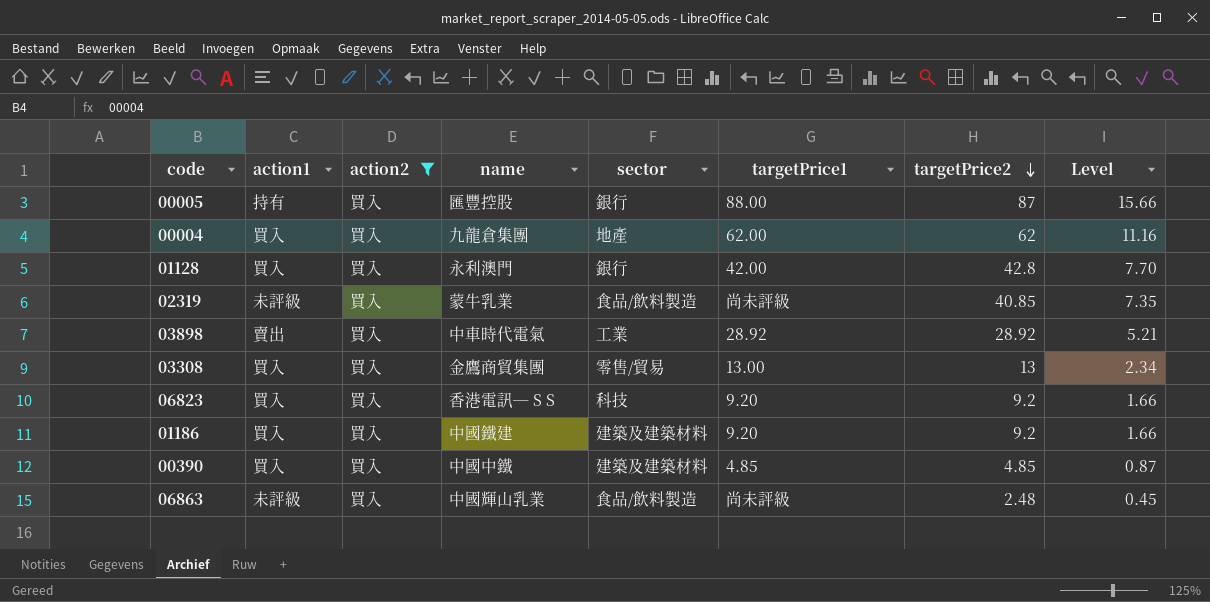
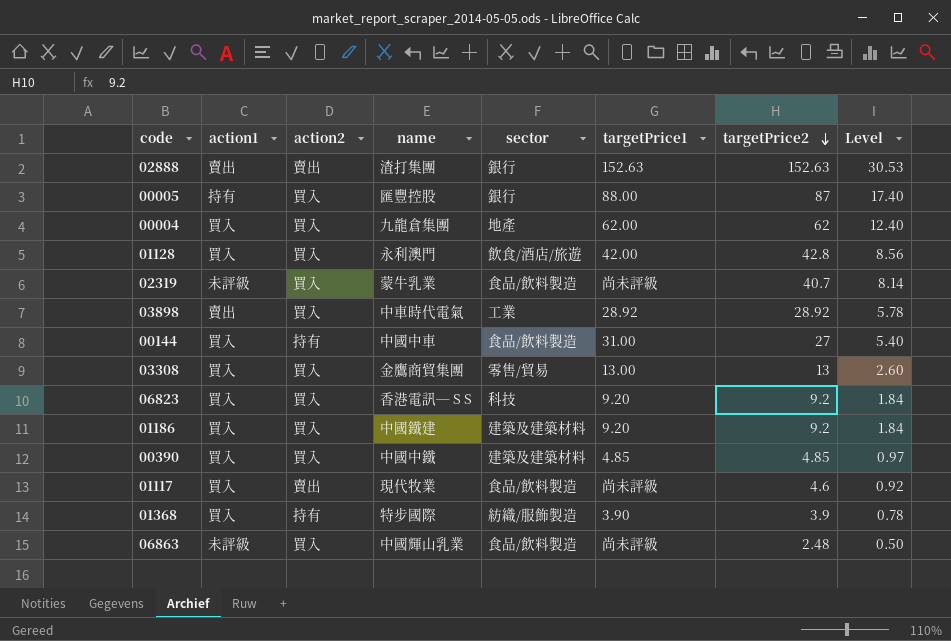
filter: action2 = 買入 -> none
column Level | formula: [targetPrice2] * 0.18 -> [targetPrice2] * 0.2
01128 | sector: 銀行 -> 飲食/酒店/旅遊
02319 | targetPrice2: 40.85 -> 40.7

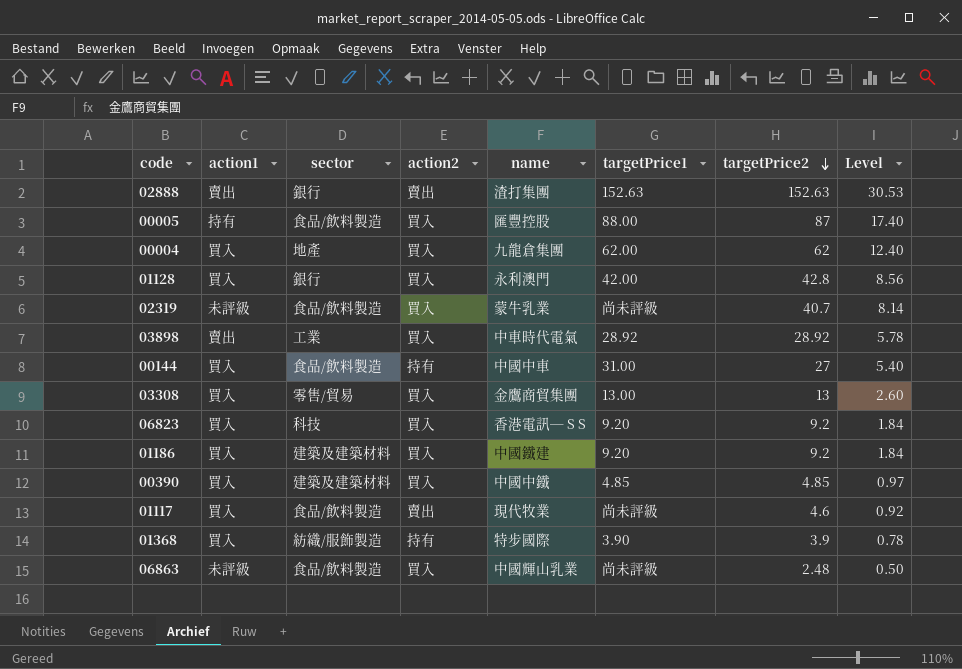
column sector | position: 5 -> 3
00005 | sector: 銀行 -> 食品/飲料製造
01128 | sector: 飲食/酒店/旅遊 -> 銀行

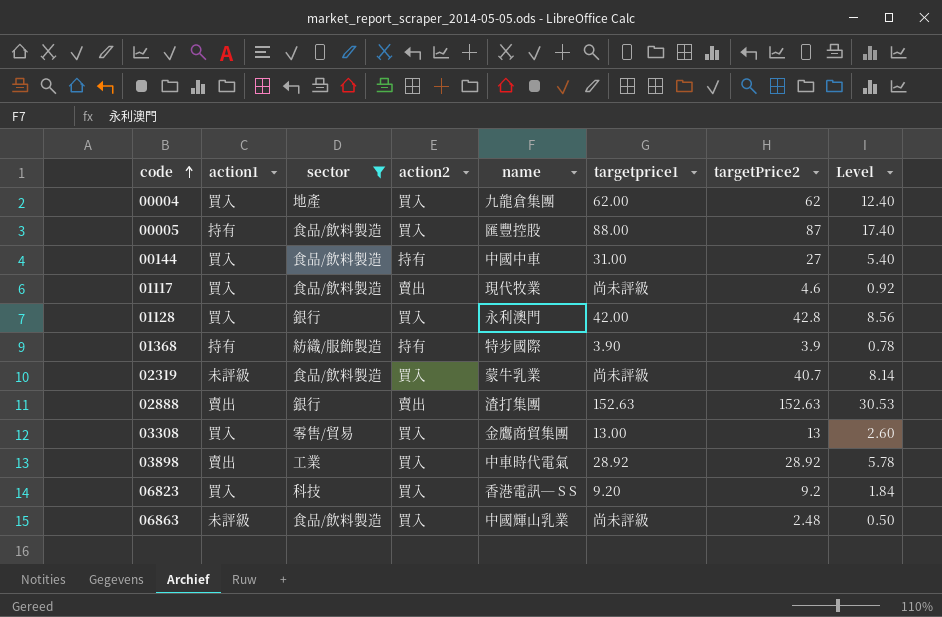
filter: none -> sector != 建築及建築材料
row order: targetPrice2 descending -> code ascending
column name: targetPrice1 -> targetprice1
01368 | action1: 買入 -> 持有

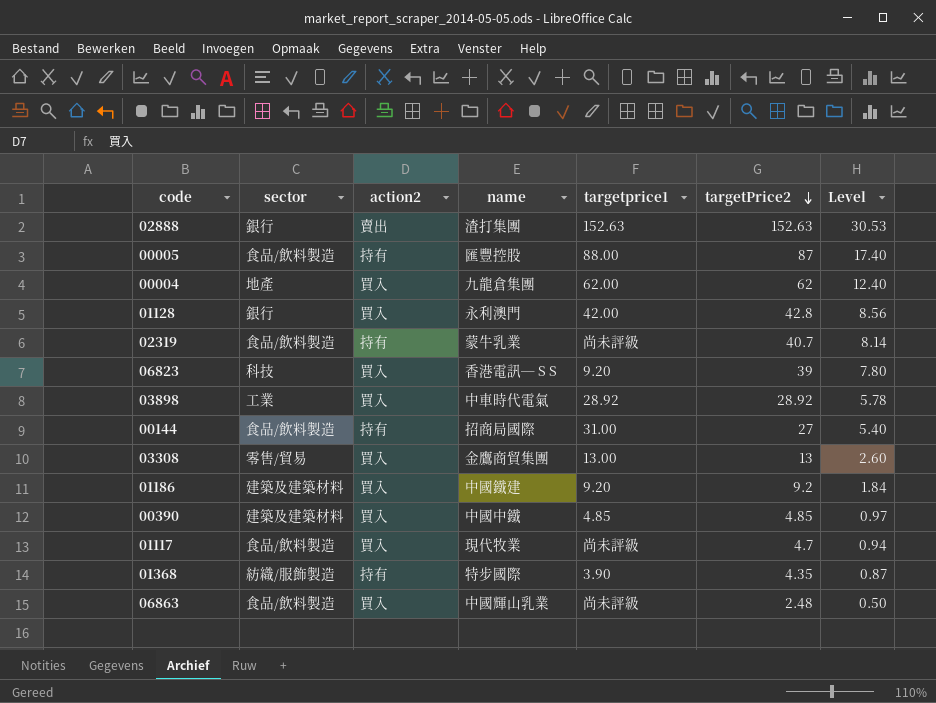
filter: sector != 建築及建築材料 -> none
row order: code ascending -> targetPrice2 descending
column action1 | position: 2 -> none
00005 | action2: 買入 -> 持有
02319 | action2: 買入 -> 持有
06823 | targetPrice2: 9.2 -> 39
06823 | Level: 1.84 -> 7.80
00144 | name: 中國中車 -> 招商局國際
01117 | action2: 賣出 -> 買入
01117 | targetPrice2: 4.6 -> 4.7
01117 | Level: 0.92 -> 0.94
01368 | targetPrice2: 3.9 -> 4.35
01368 | Level: 0.78 -> 0.87

